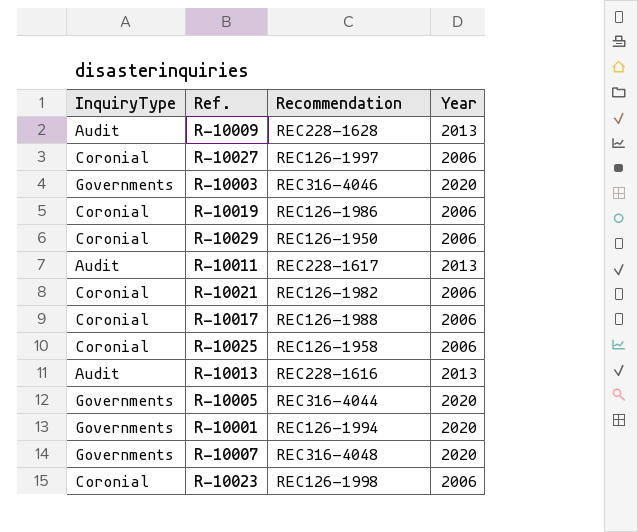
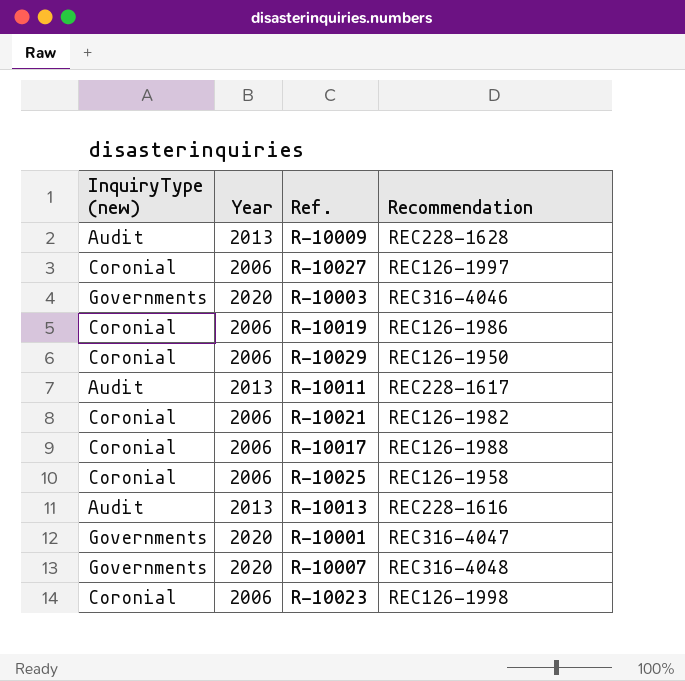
column name: InquiryType -> InquiryType (new)
column Year | position: 4 -> 2
row R-10005: Governments | REC316-4044 | 2020 -> none
R-10001 | Recommendation: REC126-1994 -> REC316-4047

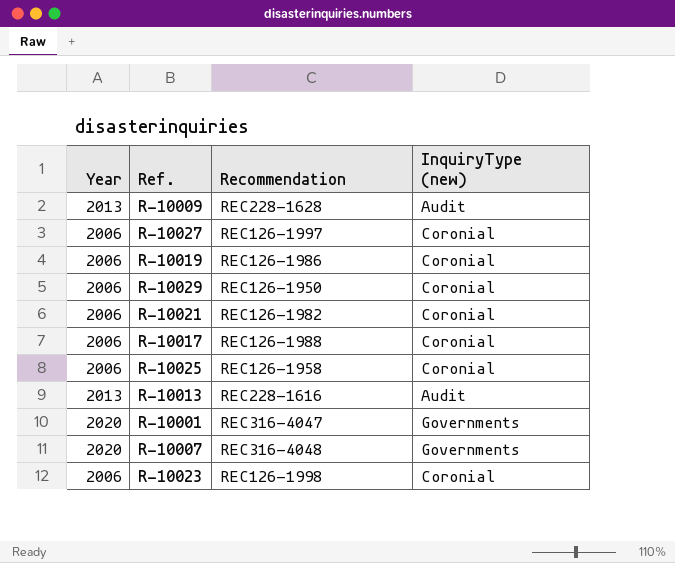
column InquiryType (new) | position: 1 -> 4
row R-10003: Governments | 2020 | REC316-4046 -> none
row R-10011: Audit | 2013 | REC228-1617 -> none

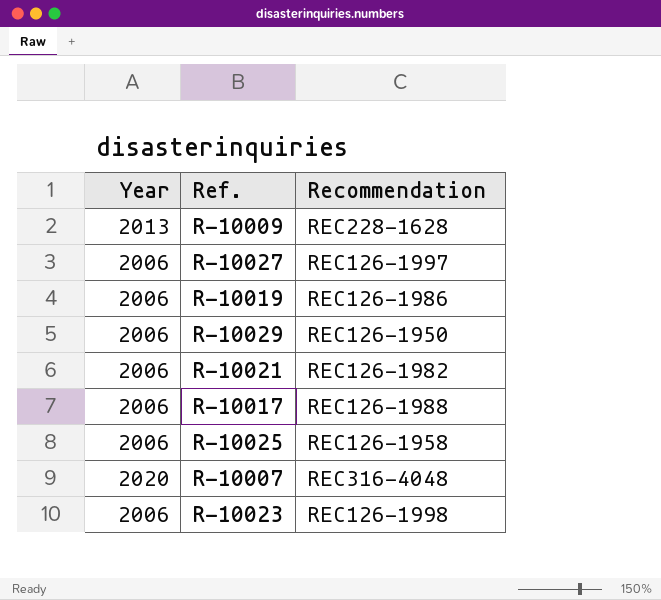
column InquiryType (new) | position: 4 -> none
row R-10013: 2013 | REC228-1616 | Audit -> none
row R-10001: 2020 | REC316-4047 | Governments -> none

